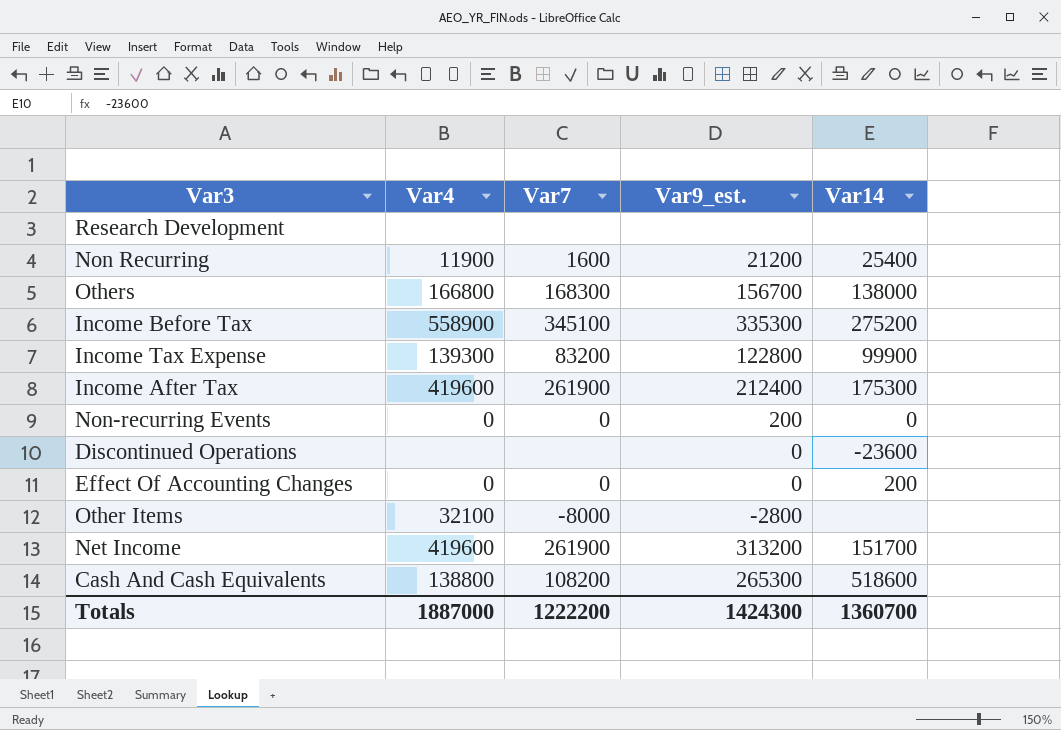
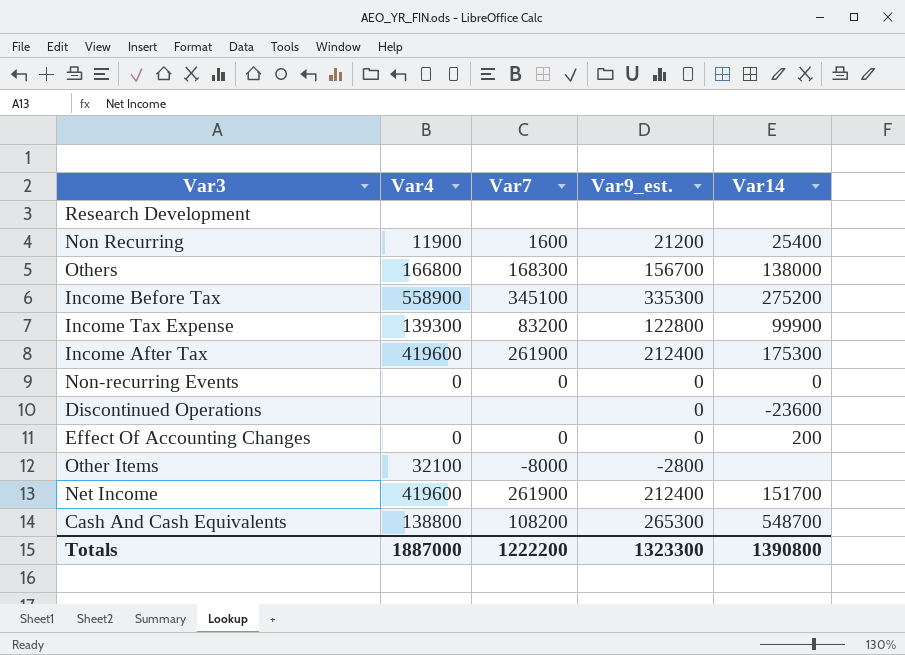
Non-recurring Events | Var9_est.: 200 -> 0
Net Income | Var9_est.: 313200 -> 212400
Cash And Cash Equivalents | Var14: 518600 -> 548700
Totals | Var9_est.: 1424300 -> 1323300
Totals | Var14: 1360700 -> 1390800

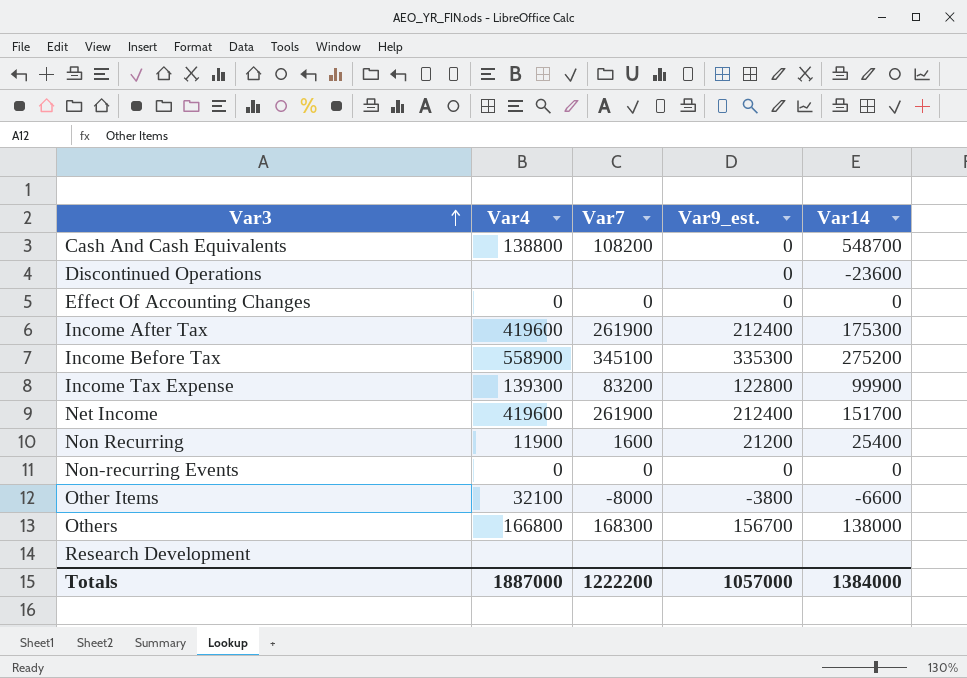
row order: none -> Var3 ascending
Cash And Cash Equivalents | Var9_est.: 265300 -> 0
Effect Of Accounting Changes | Var14: 200 -> 0
Other Items | Var9_est.: -2800 -> -3800
Other Items | Var14: none -> -6600
Totals | Var9_est.: 1323300 -> 1057000
Totals | Var14: 1390800 -> 1384000

